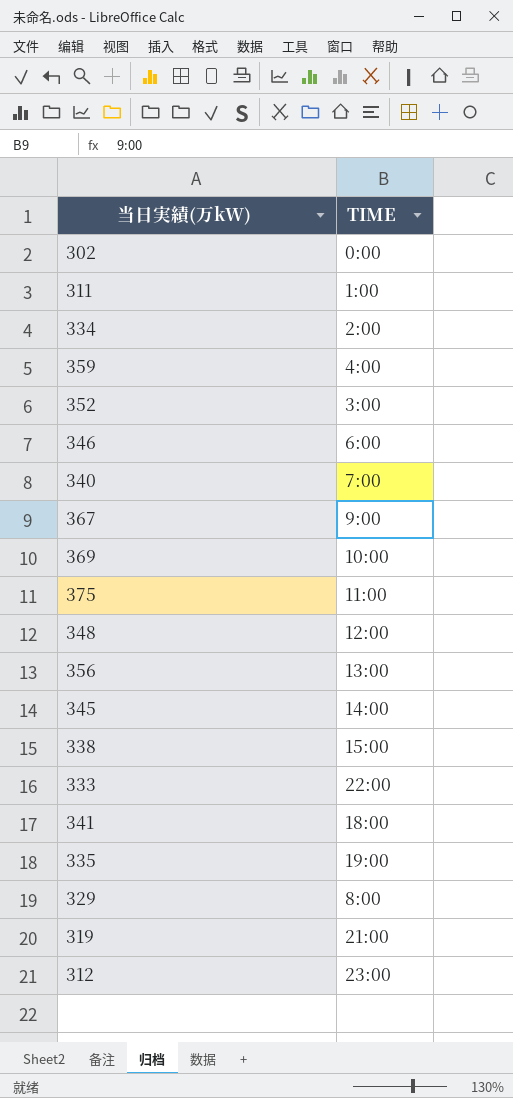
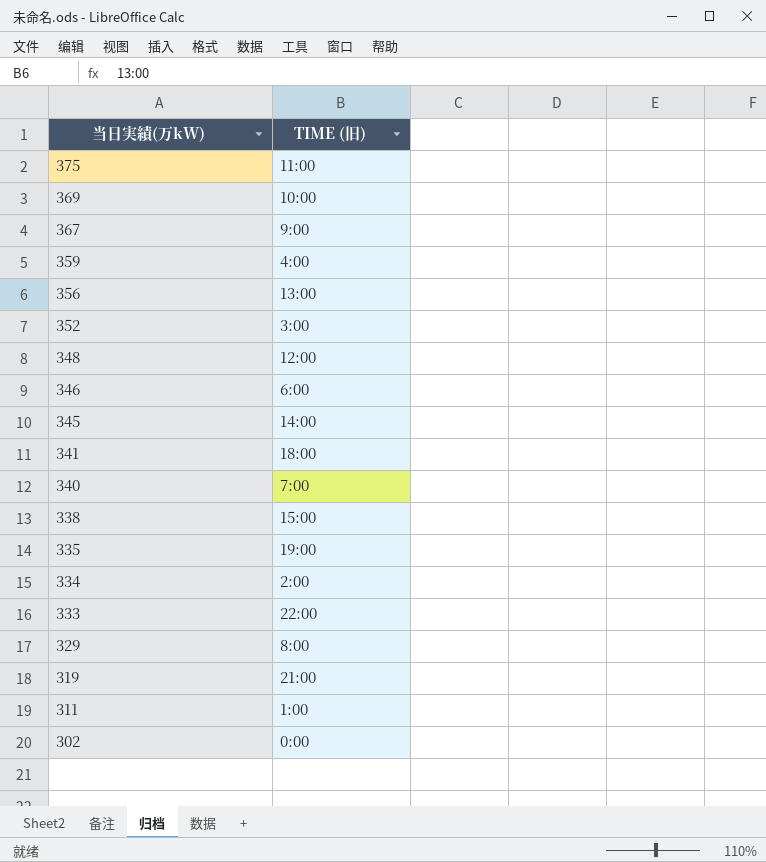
row order: none -> 当日実績(万kW) descending
column name: TIME -> TIME (旧)
row 312: 23:00 -> none

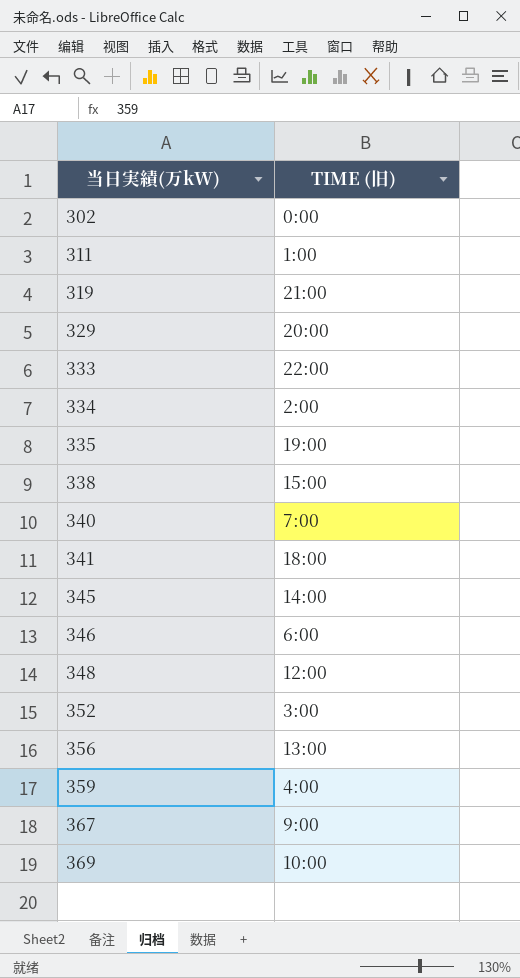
row order: 当日実績(万kW) descending -> 当日実績(万kW) ascending
row 375: 11:00 -> none
329 | TIME (旧): 8:00 -> 20:00

